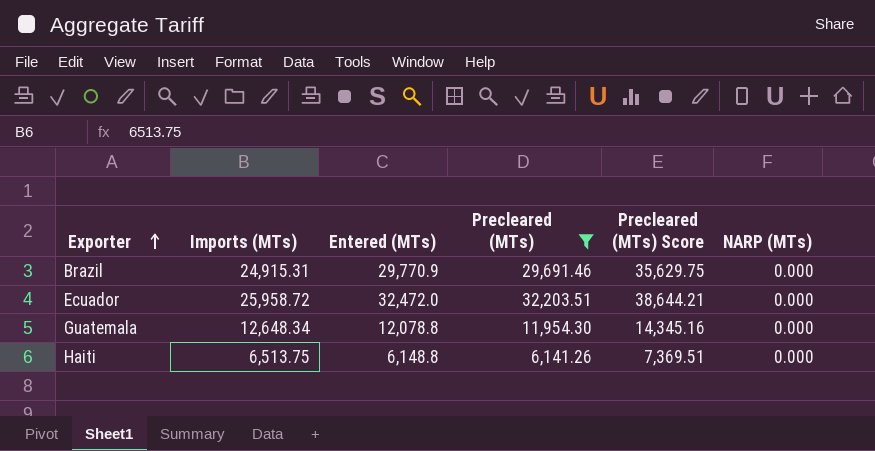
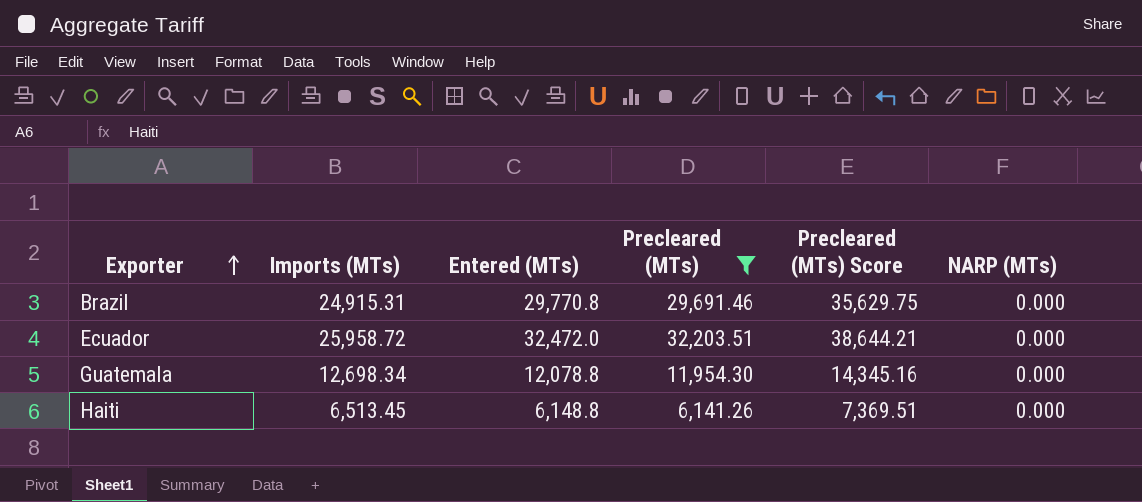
Brazil | Entered (MTs): 29,770.9 -> 29,770.8
Guatemala | Imports (MTs): 12,648.34 -> 12,698.34
Haiti | Imports (MTs): 6,513.75 -> 6,513.45

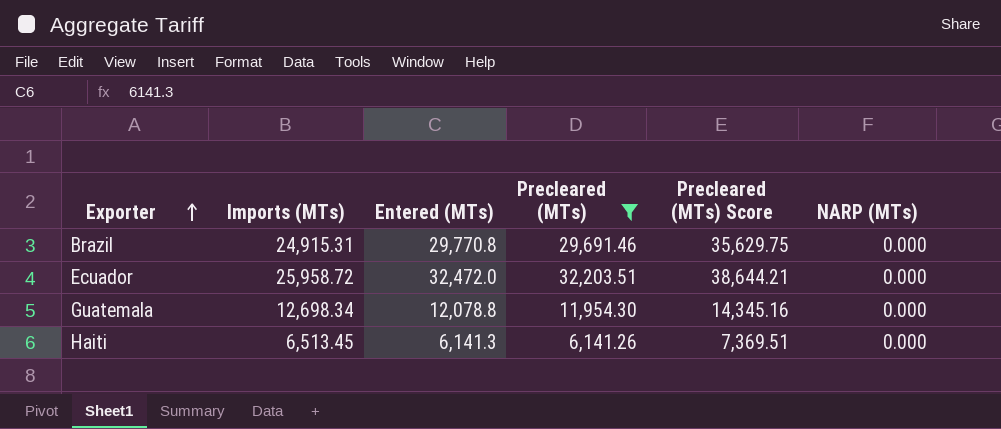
Haiti | Entered (MTs): 6,148.8 -> 6,141.3

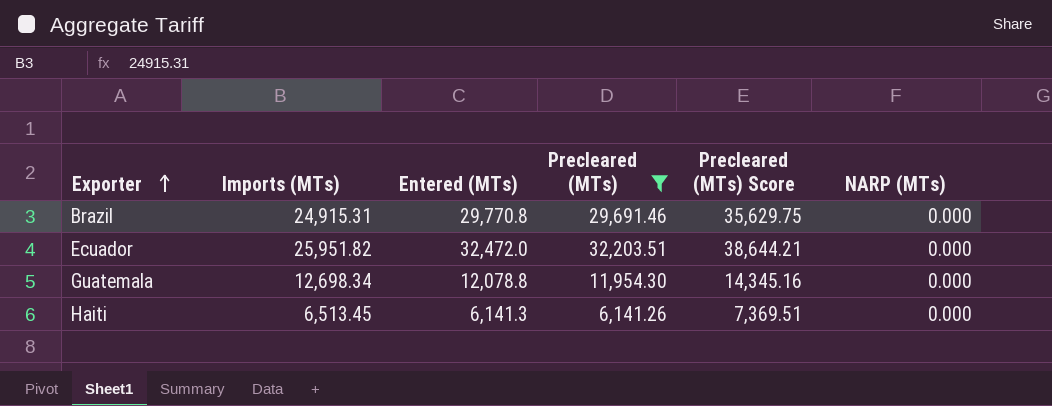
Ecuador | Imports (MTs): 25,958.72 -> 25,951.82

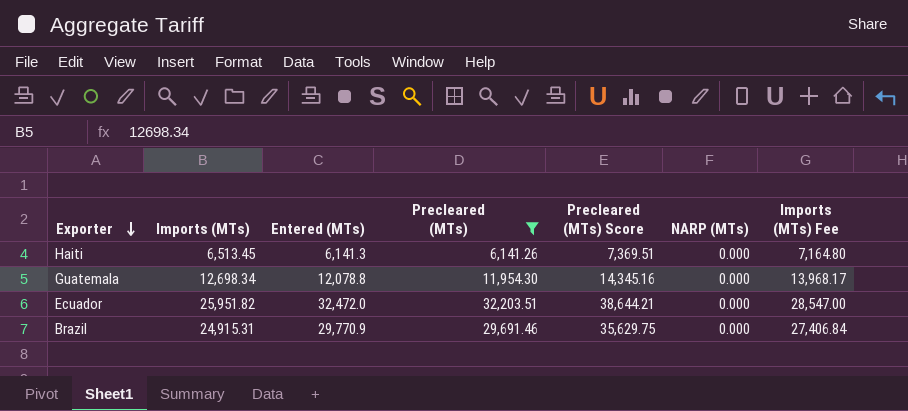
row order: Exporter ascending -> Exporter descending
column Imports (MTs) Fee | formula: none -> [Imports (MTs)] * 1.1
Brazil | Entered (MTs): 29,770.8 -> 29,770.9

